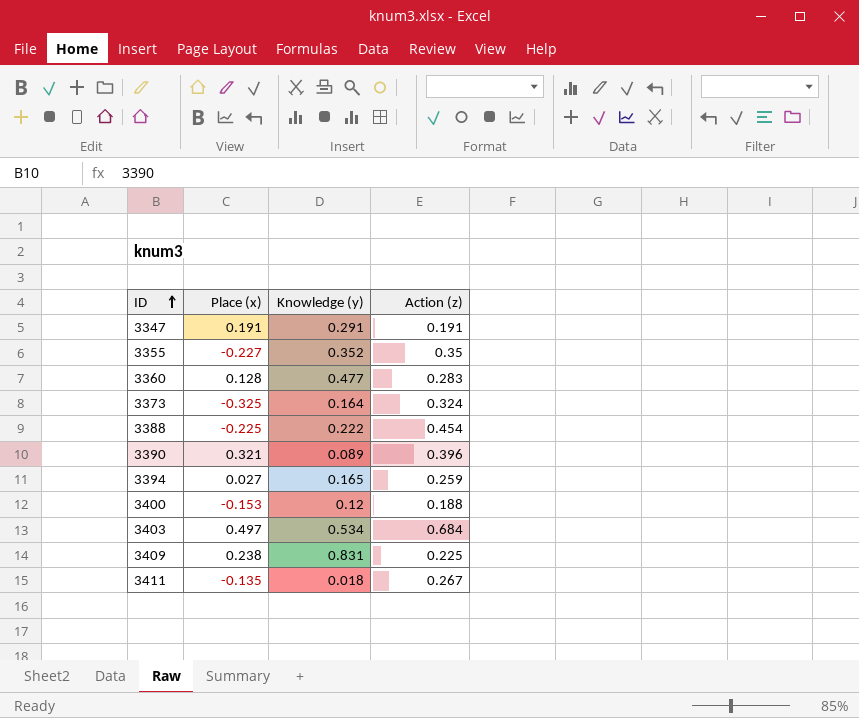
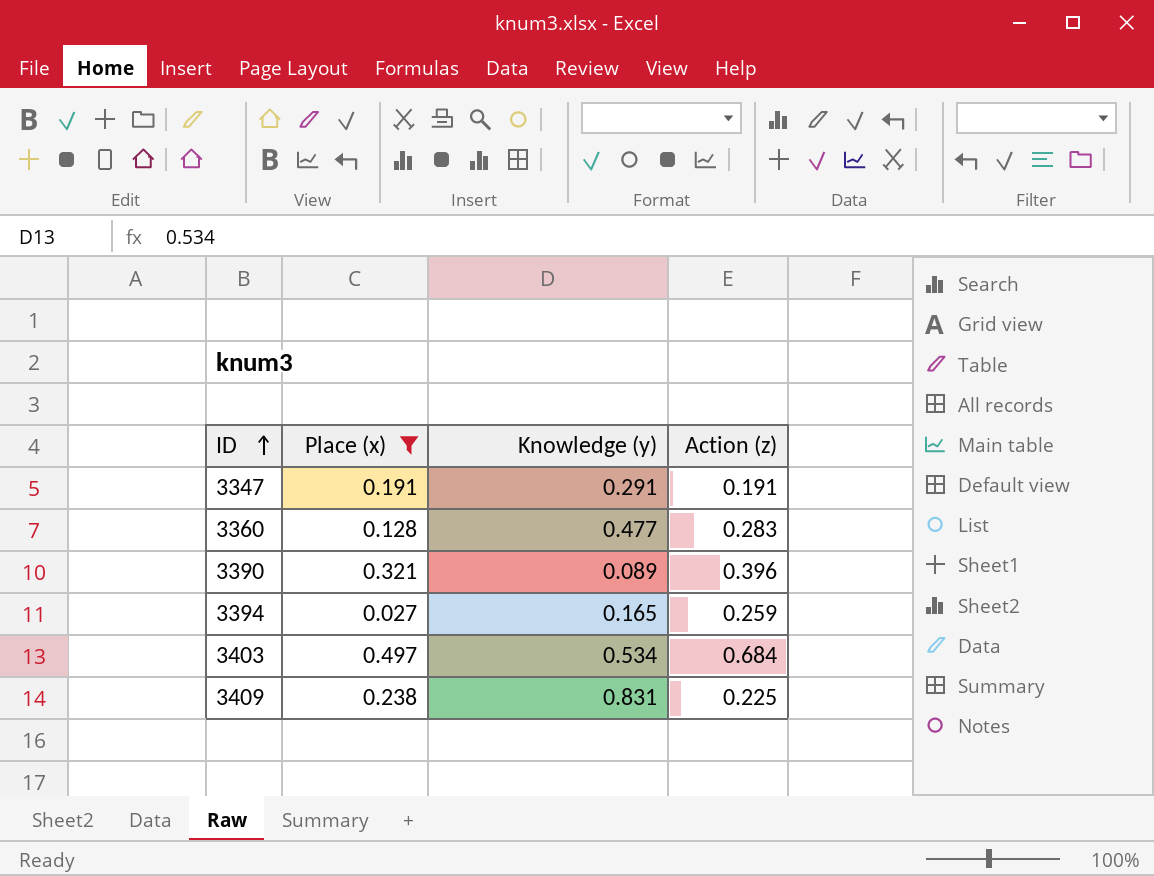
filter: none -> Place (x) >= 0.027

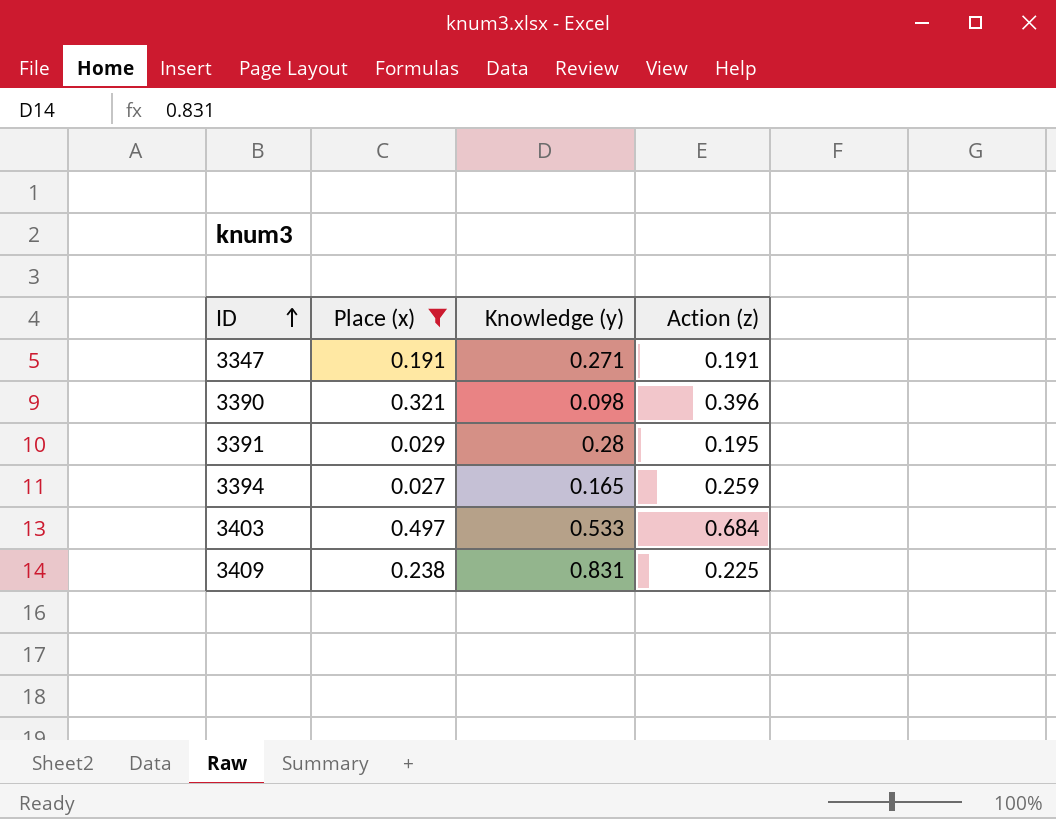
row 3360: 0.128 | 0.477 | 0.283 -> none
3347 | Knowledge (y): 0.291 -> 0.271
3390 | Knowledge (y): 0.089 -> 0.098
row 3391: none -> 0.029 | 0.28 | 0.195
3403 | Knowledge (y): 0.534 -> 0.533

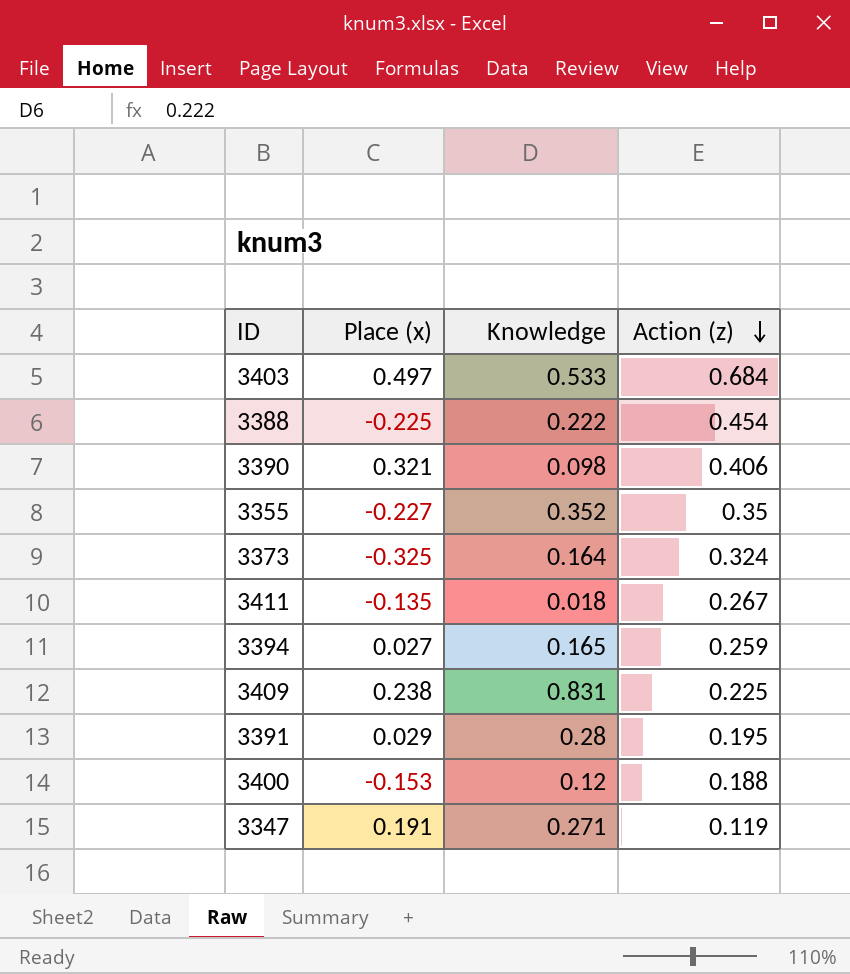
filter: Place (x) >= 0.027 -> none
row order: ID ascending -> Action (z) descending
column name: Knowledge (y) -> Knowledge
3390 | Action (z): 0.396 -> 0.406
3347 | Action (z): 0.191 -> 0.119

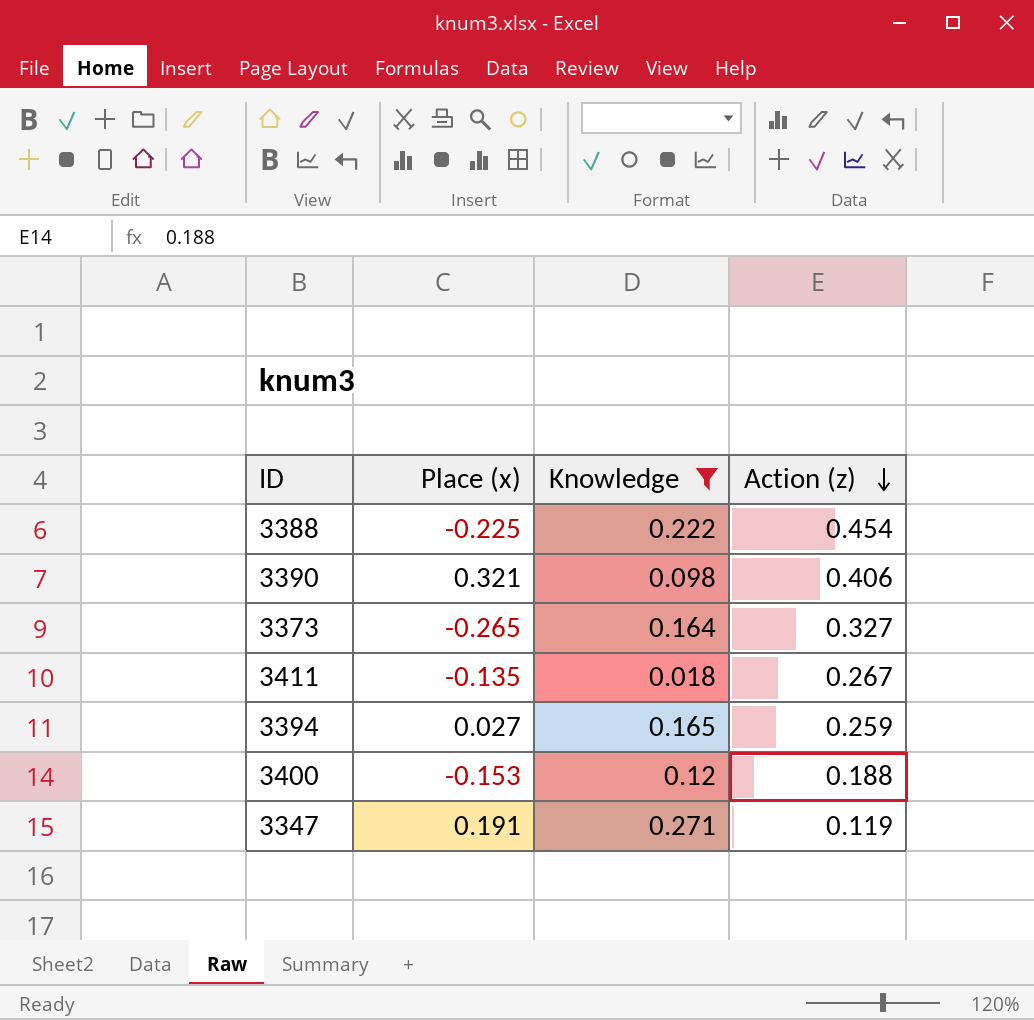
filter: none -> Knowledge <= 0.271
3373 | Place (x): -0.325 -> -0.265
3373 | Action (z): 0.324 -> 0.327

